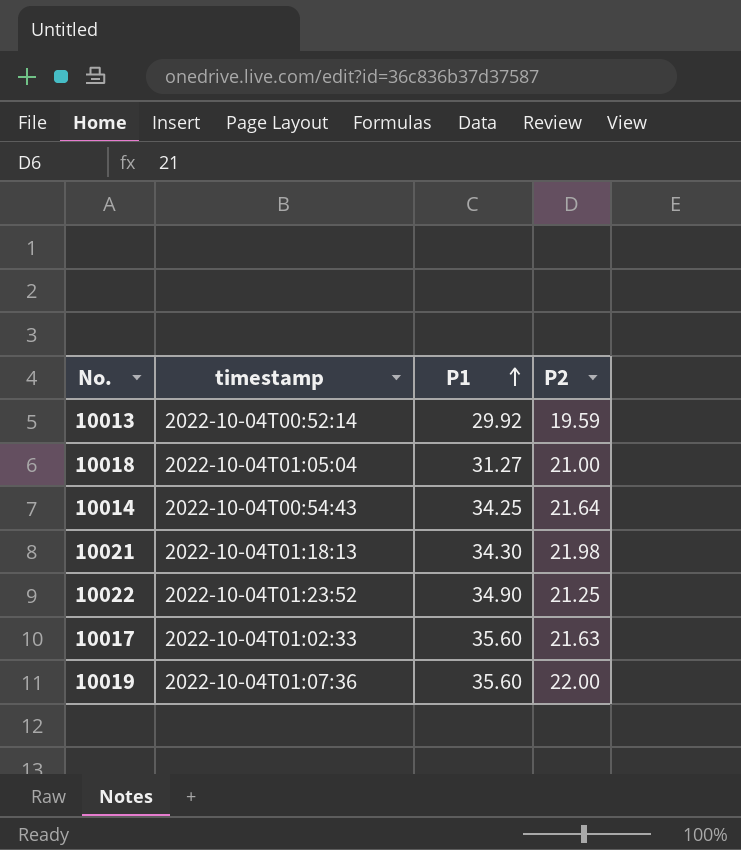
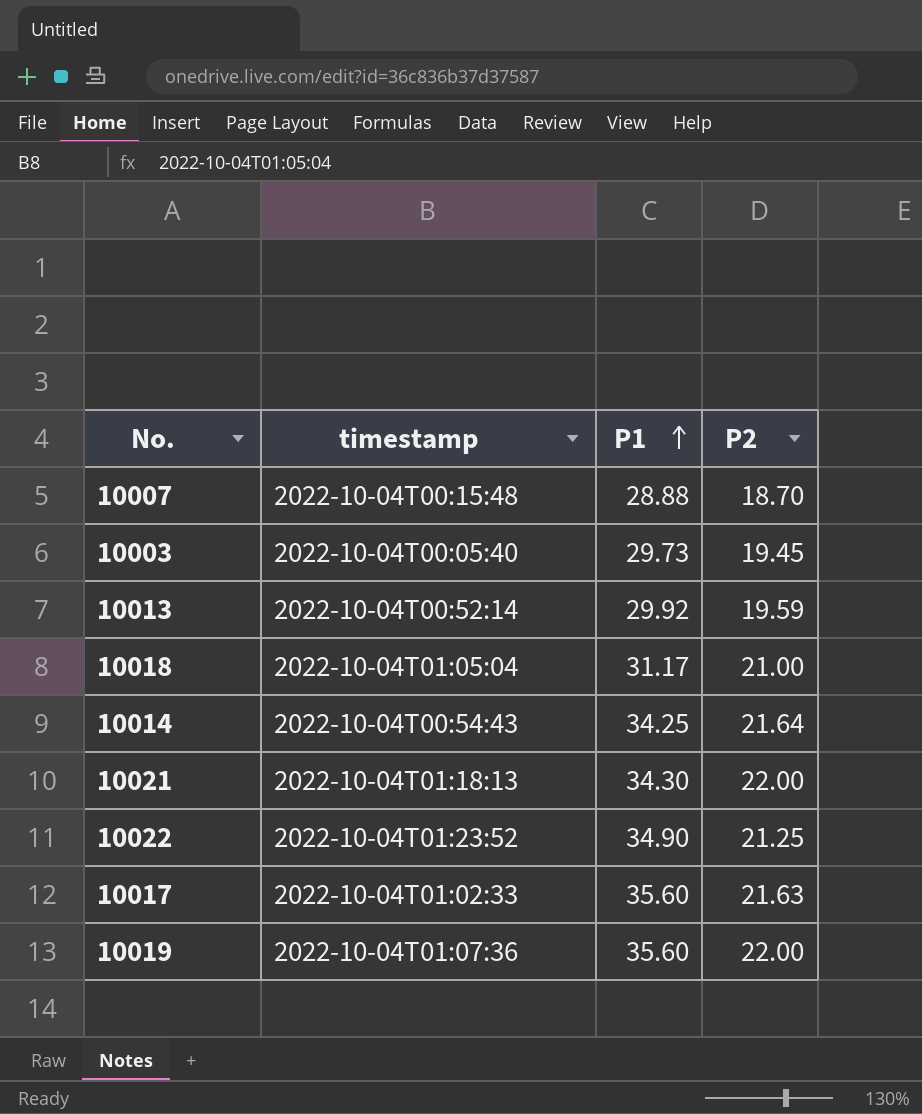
row 10007: none -> 2022-10-04T00:15:48 | 28.88 | 18.70
row 10003: none -> 2022-10-04T00:05:40 | 29.73 | 19.45
10018 | P1: 31.27 -> 31.17
10021 | P2: 21.98 -> 22.00

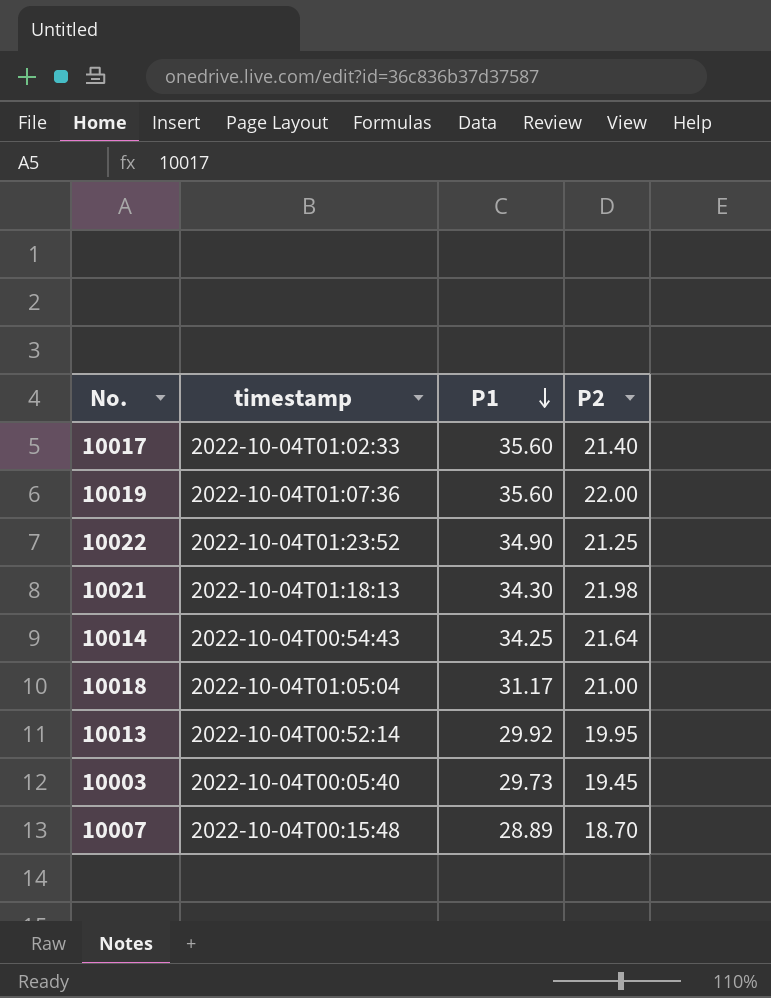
row order: P1 ascending -> P1 descending
10017 | P2: 21.63 -> 21.40
10021 | P2: 22.00 -> 21.98
10013 | P2: 19.59 -> 19.95
10007 | P1: 28.88 -> 28.89

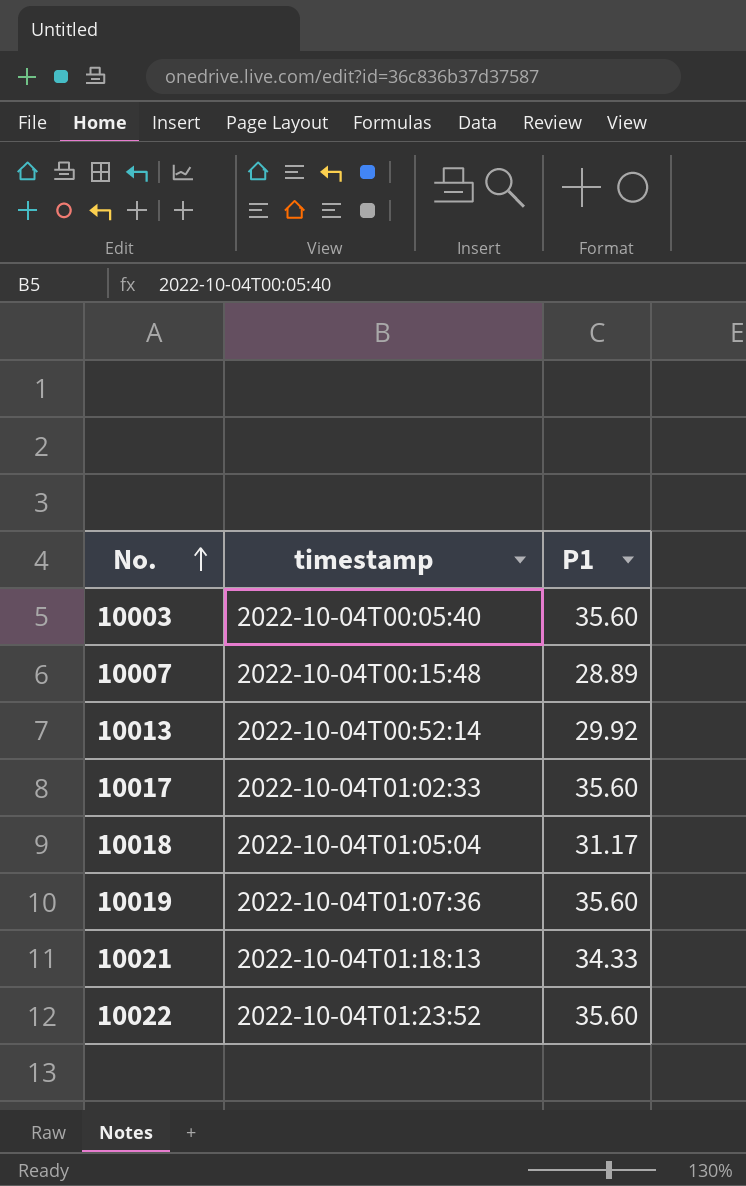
row order: P1 descending -> No. ascending
column P2 | position: 4 -> none
row 10014: 2022-10-04T00:54:43 | 34.25 | 21.64 -> none
10003 | P1: 29.73 -> 35.60
10021 | P1: 34.30 -> 34.33
10022 | P1: 34.90 -> 35.60

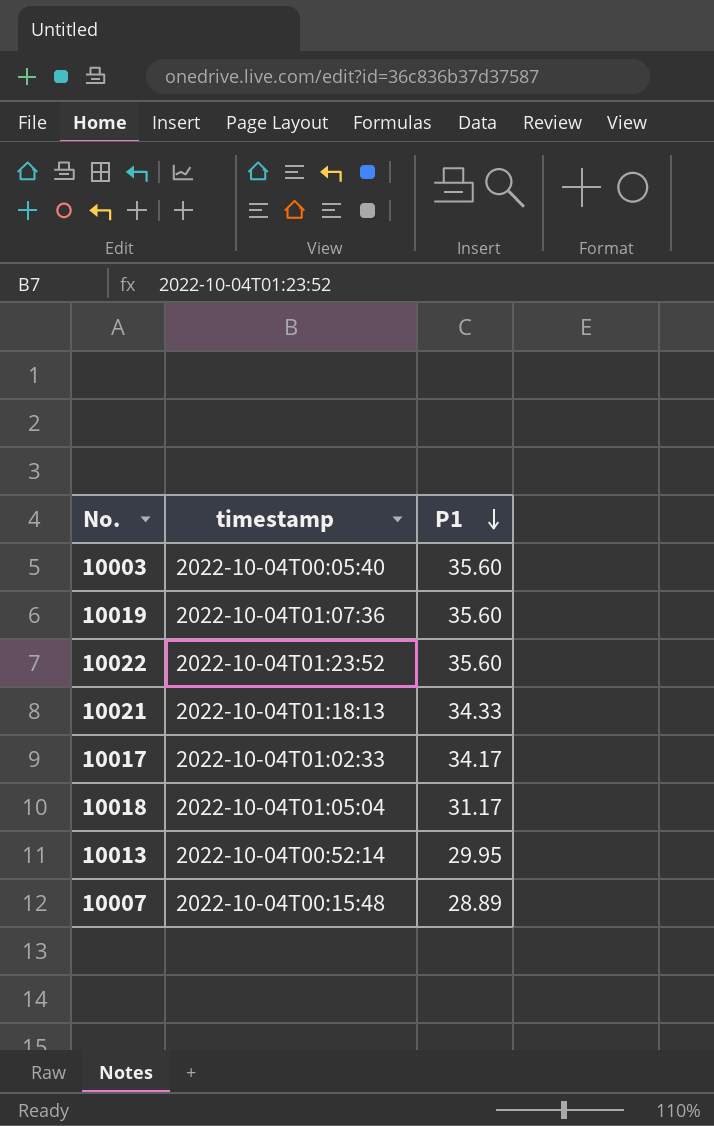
row order: No. ascending -> P1 descending
10017 | P1: 35.60 -> 34.17
10013 | P1: 29.92 -> 29.95

